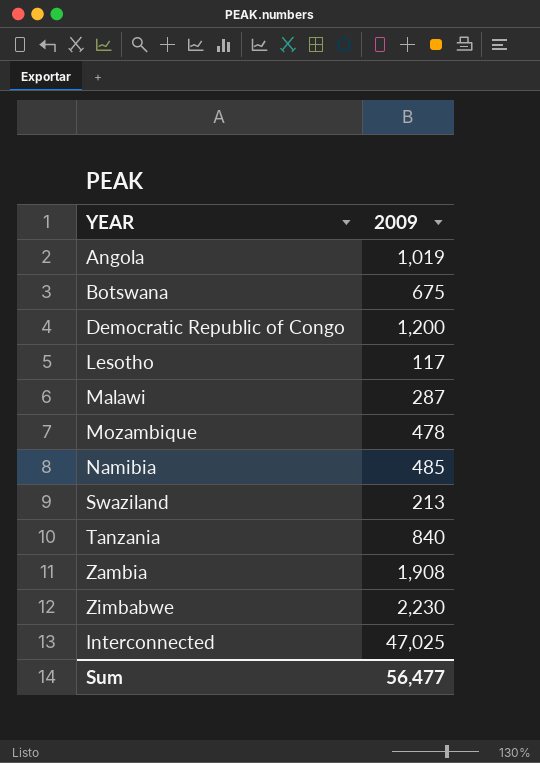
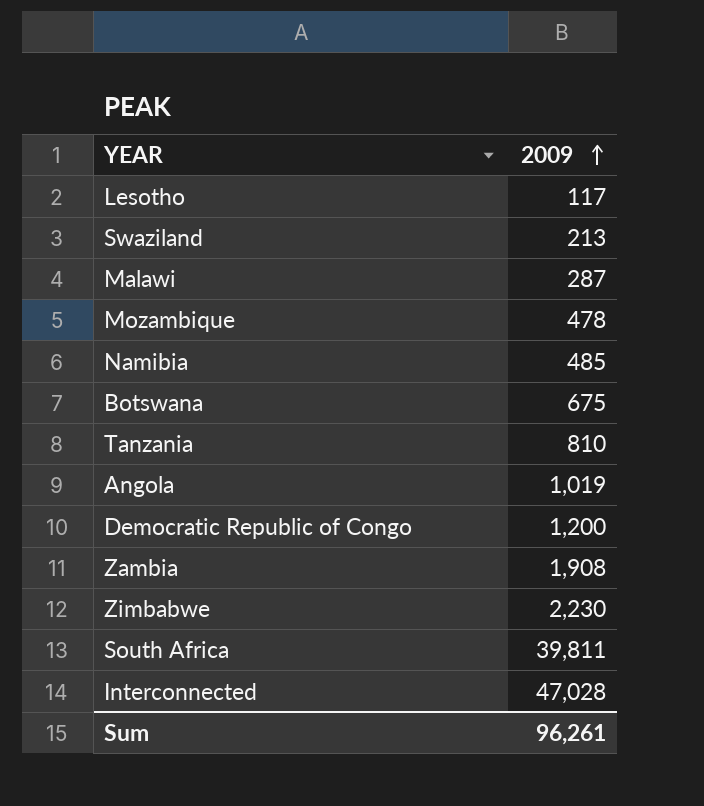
row order: none -> 2009 ascending
Tanzania | 2009: 840 -> 810
row South Africa: none -> 39,811
Interconnected | 2009: 47,025 -> 47,028
Sum | 2009: 56,477 -> 96,261

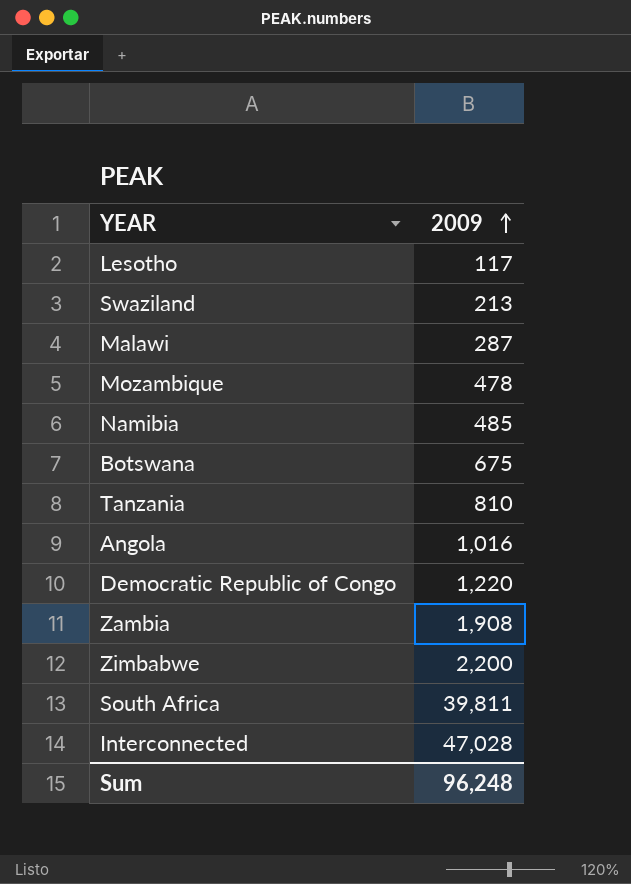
Angola | 2009: 1,019 -> 1,016
Democratic Republic of Congo | 2009: 1,200 -> 1,220
Zimbabwe | 2009: 2,230 -> 2,200
Sum | 2009: 96,261 -> 96,248

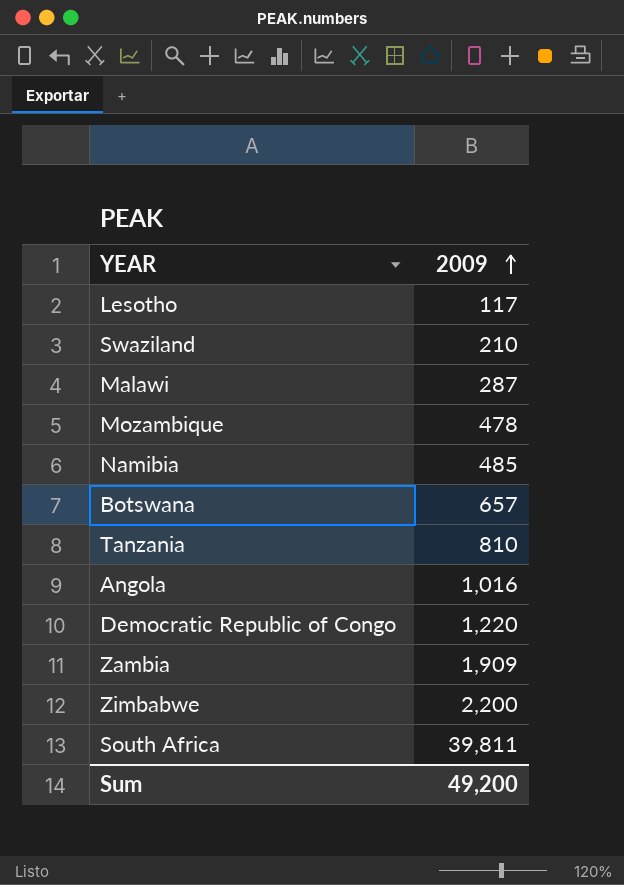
row Interconnected: 47,028 -> none
Swaziland | 2009: 213 -> 210
Botswana | 2009: 675 -> 657
Zambia | 2009: 1,908 -> 1,909
Sum | 2009: 96,248 -> 49,200

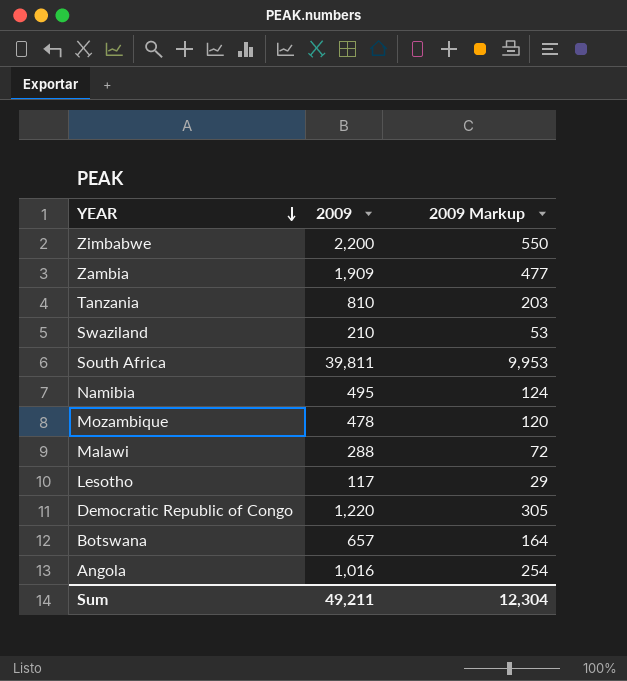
row order: 2009 ascending -> YEAR descending
column 2009 Markup | formula: none -> [2009] * 0.25
Namibia | 2009: 485 -> 495
Malawi | 2009: 287 -> 288
Sum | 2009: 49,200 -> 49,211

